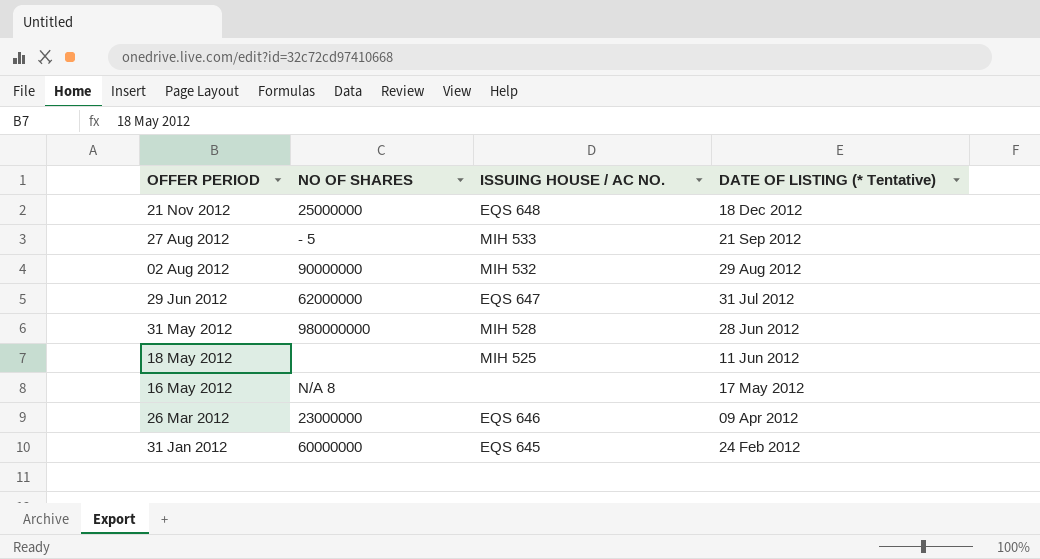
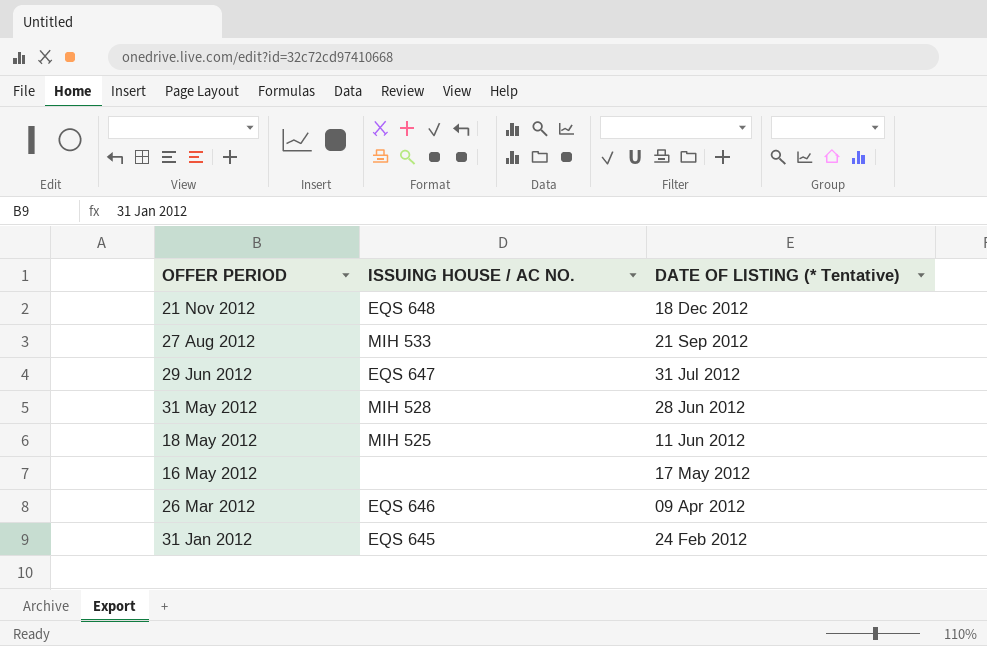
column NO OF SHARES | position: 2 -> none
row 02 Aug 2012: 90000000 | MIH 532 | 29 Aug 2012 -> none

